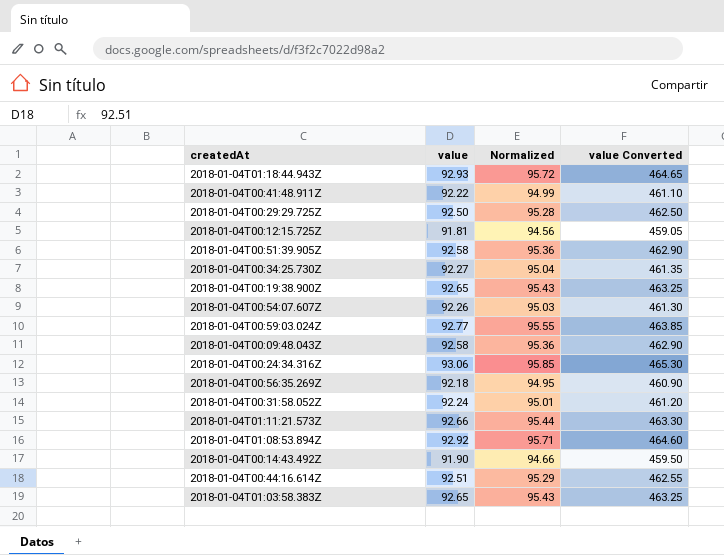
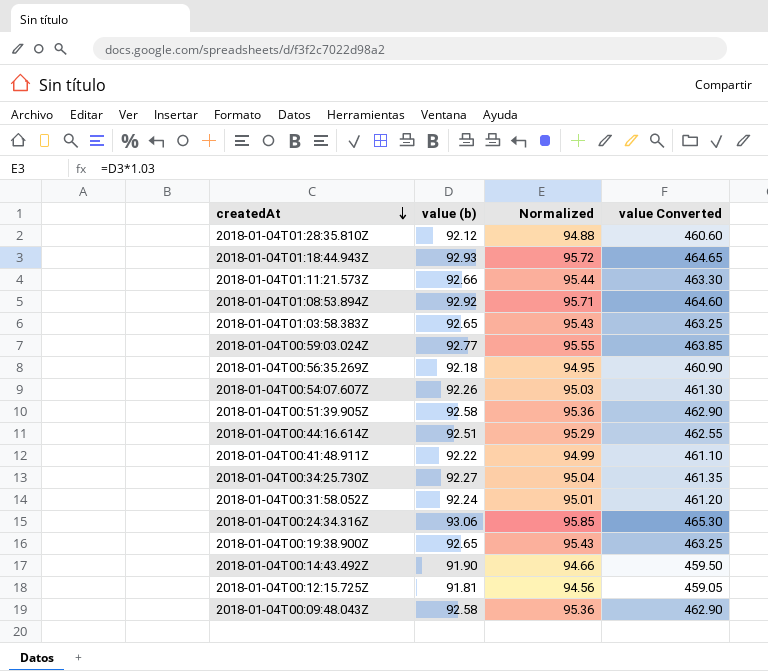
row order: none -> createdAt descending
column name: value -> value (b)
row 2018-01-04T00:29:29.725Z: 92.50 | 95.28 | 462.50 -> none
row 2018-01-04T01:28:35.810Z: none -> 92.12 | 94.88 | 460.60

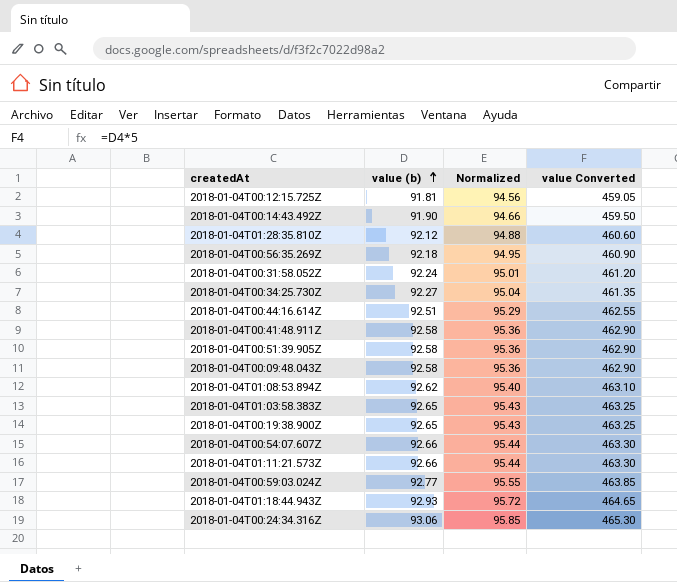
row order: createdAt descending -> value (b) ascending
2018-01-04T00:41:48.911Z | value (b): 92.22 -> 92.58
2018-01-04T00:41:48.911Z | Normalized: 94.99 -> 95.36
2018-01-04T00:41:48.911Z | value Converted: 461.10 -> 462.90
2018-01-04T01:08:53.894Z | value (b): 92.92 -> 92.62
2018-01-04T01:08:53.894Z | Normalized: 95.71 -> 95.40
2018-01-04T01:08:53.894Z | value Converted: 464.60 -> 463.10
2018-01-04T00:54:07.607Z | value (b): 92.26 -> 92.66
2018-01-04T00:54:07.607Z | Normalized: 95.03 -> 95.44
2018-01-04T00:54:07.607Z | value Converted: 461.30 -> 463.30

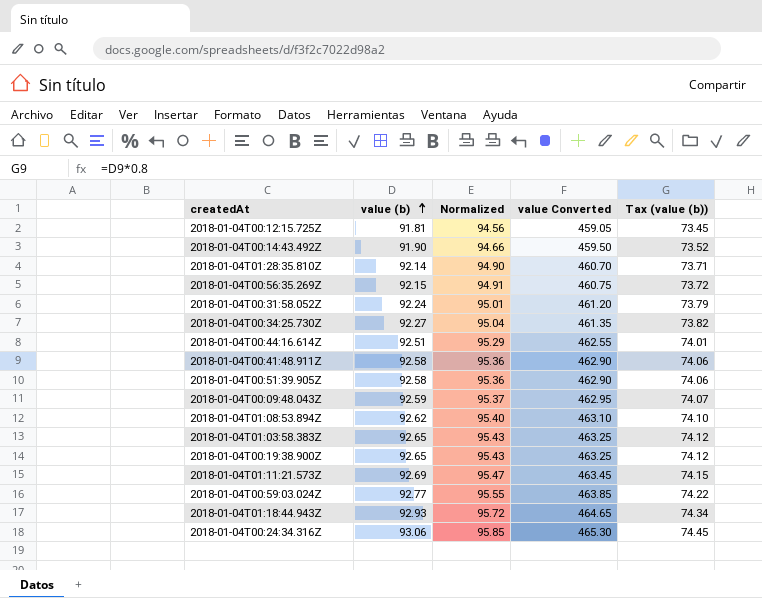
column Tax (value (b)) | formula: none -> [value (b)] * 0.8
row 2018-01-04T00:54:07.607Z: 92.66 | 95.44 | 463.30 -> none
2018-01-04T01:28:35.810Z | value (b): 92.12 -> 92.14
2018-01-04T01:28:35.810Z | Normalized: 94.88 -> 94.90
2018-01-04T01:28:35.810Z | value Converted: 460.60 -> 460.70
2018-01-04T00:56:35.269Z | value (b): 92.18 -> 92.15
2018-01-04T00:56:35.269Z | Normalized: 94.95 -> 94.91
2018-01-04T00:56:35.269Z | value Converted: 460.90 -> 460.75
2018-01-04T00:09:48.043Z | value (b): 92.58 -> 92.59
2018-01-04T00:09:48.043Z | Normalized: 95.36 -> 95.37
2018-01-04T00:09:48.043Z | value Converted: 462.90 -> 462.95
2018-01-04T01:11:21.573Z | value (b): 92.66 -> 92.69
2018-01-04T01:11:21.573Z | Normalized: 95.44 -> 95.47
2018-01-04T01:11:21.573Z | value Converted: 463.30 -> 463.45

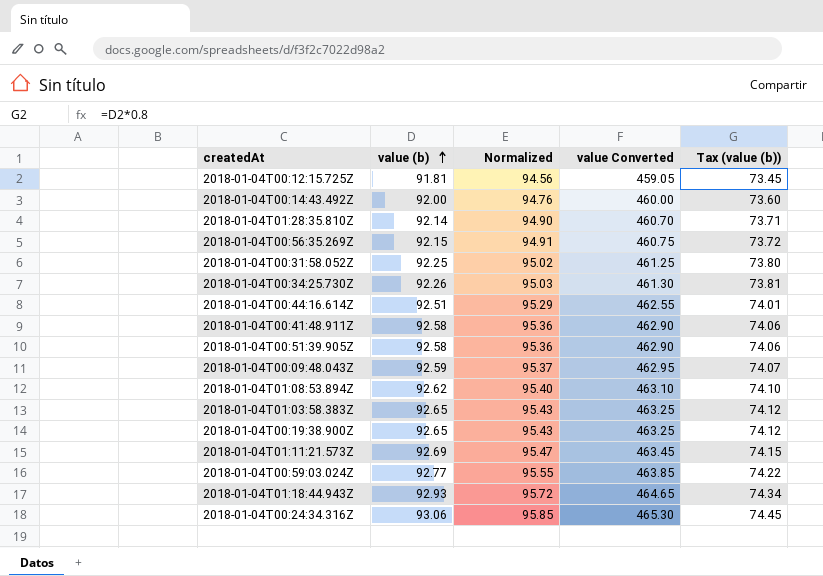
2018-01-04T00:14:43.492Z | value (b): 91.90 -> 92.00
2018-01-04T00:14:43.492Z | Normalized: 94.66 -> 94.76
2018-01-04T00:14:43.492Z | value Converted: 459.50 -> 460.00
2018-01-04T00:14:43.492Z | Tax (value (b)): 73.52 -> 73.60
2018-01-04T00:31:58.052Z | value (b): 92.24 -> 92.25
2018-01-04T00:31:58.052Z | Normalized: 95.01 -> 95.02
2018-01-04T00:31:58.052Z | value Converted: 461.20 -> 461.25
2018-01-04T00:31:58.052Z | Tax (value (b)): 73.79 -> 73.80
2018-01-04T00:34:25.730Z | value (b): 92.27 -> 92.26
2018-01-04T00:34:25.730Z | Normalized: 95.04 -> 95.03
2018-01-04T00:34:25.730Z | value Converted: 461.35 -> 461.30
2018-01-04T00:34:25.730Z | Tax (value (b)): 73.82 -> 73.81

